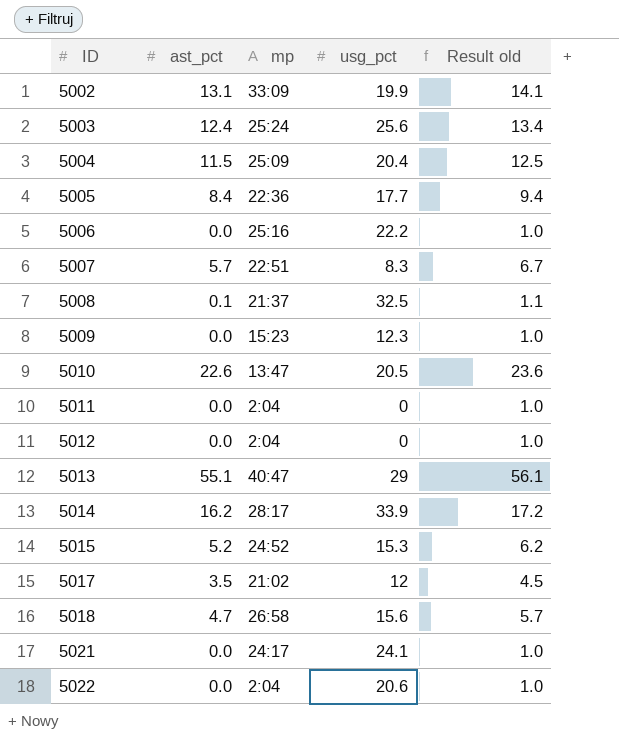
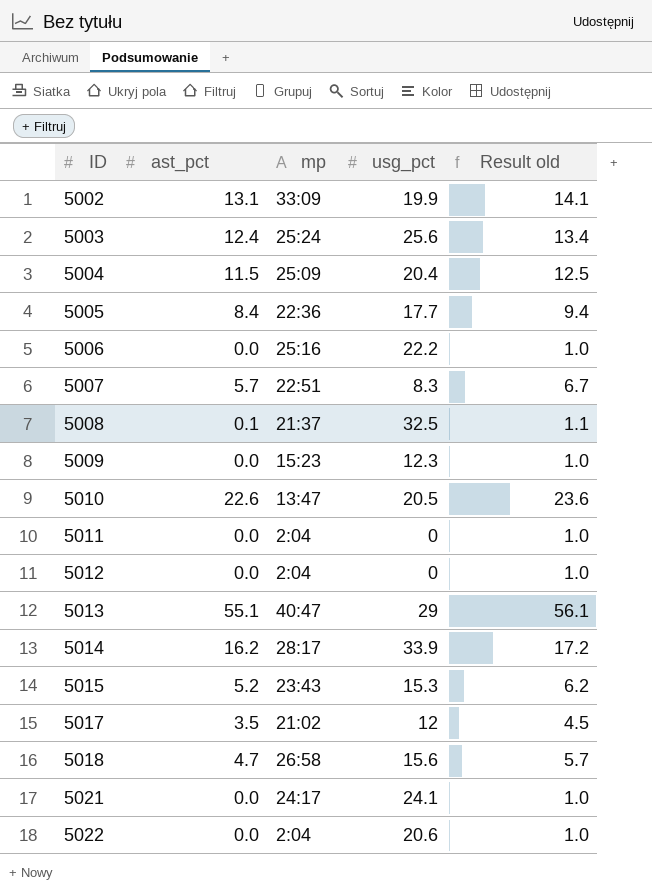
5015 | mp: 24:52 -> 23:43

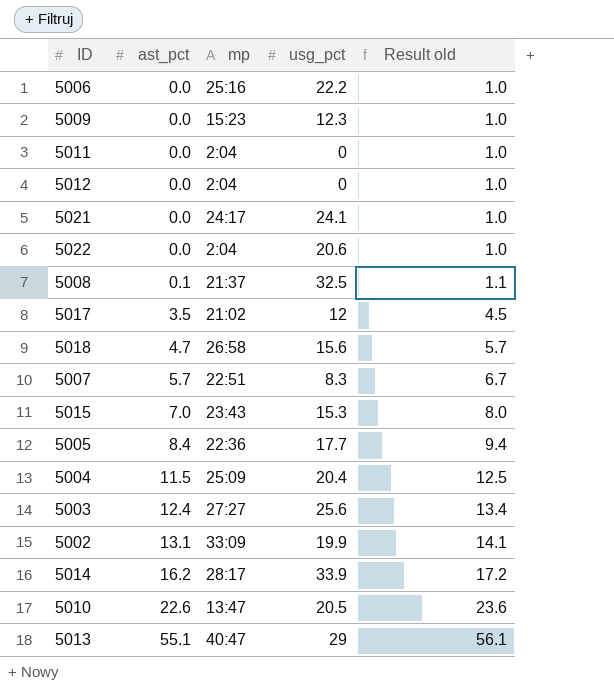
row order: ID ascending -> ast_pct ascending
5015 | ast_pct: 5.2 -> 7.0
5015 | Result old: 6.2 -> 8.0
5003 | mp: 25:24 -> 27:27

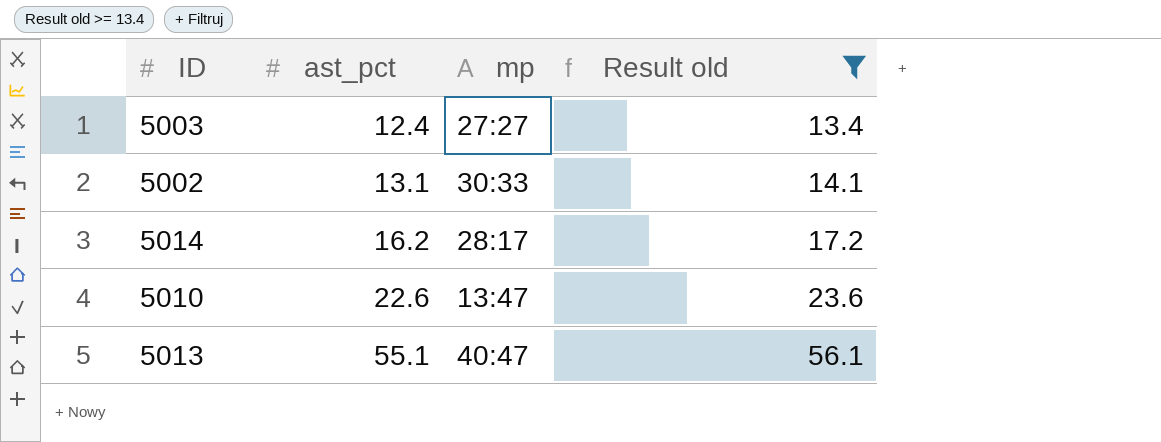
filter: none -> Result old >= 13.4
column usg_pct | position: 4 -> none
5002 | mp: 33:09 -> 30:33

